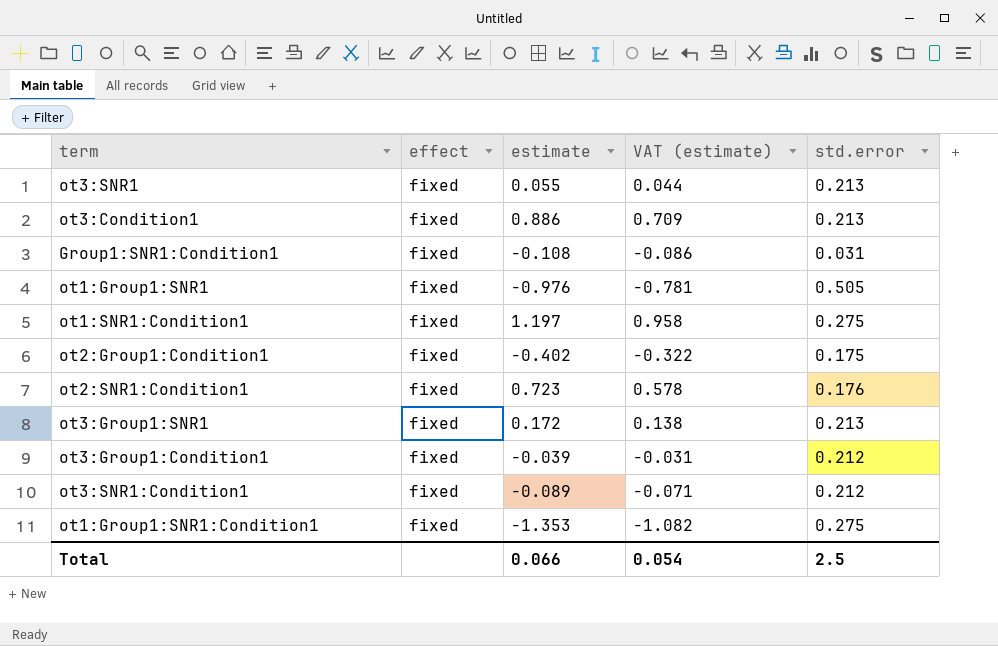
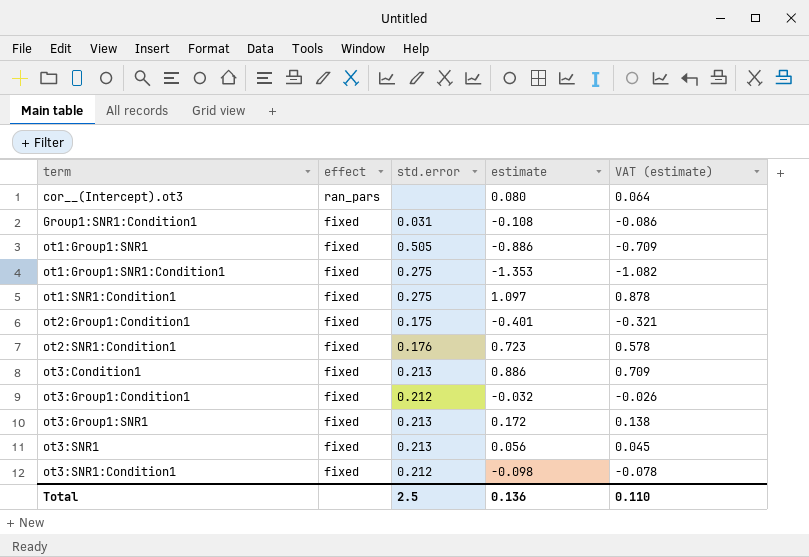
row order: none -> term ascending
column std.error | position: 5 -> 3
row cor__(Intercept).ot3: none -> ran_pars | none | 0.080 | 0.064
ot1:Group1:SNR1 | estimate: -0.976 -> -0.886
ot1:Group1:SNR1 | VAT (estimate): -0.781 -> -0.709
ot1:SNR1:Condition1 | estimate: 1.197 -> 1.097
ot1:SNR1:Condition1 | VAT (estimate): 0.958 -> 0.878
ot2:Group1:Condition1 | estimate: -0.402 -> -0.401
ot2:Group1:Condition1 | VAT (estimate): -0.322 -> -0.321
ot3:Group1:Condition1 | estimate: -0.039 -> -0.032
ot3:Group1:Condition1 | VAT (estimate): -0.031 -> -0.026
ot3:SNR1 | estimate: 0.055 -> 0.056
ot3:SNR1 | VAT (estimate): 0.044 -> 0.045
ot3:SNR1:Condition1 | estimate: -0.089 -> -0.098
ot3:SNR1:Condition1 | VAT (estimate): -0.071 -> -0.078
Total | estimate: 0.066 -> 0.136
Total | VAT (estimate): 0.054 -> 0.110

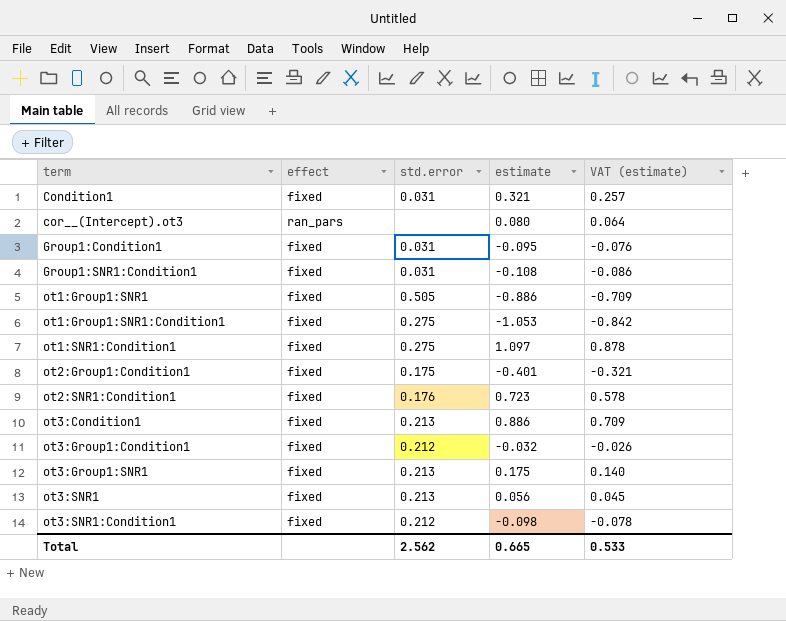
row Condition1: none -> fixed | 0.031 | 0.321 | 0.257
row Group1:Condition1: none -> fixed | 0.031 | -0.095 | -0.076
ot1:Group1:SNR1:Condition1 | estimate: -1.353 -> -1.053
ot1:Group1:SNR1:Condition1 | VAT (estimate): -1.082 -> -0.842
ot3:Group1:SNR1 | estimate: 0.172 -> 0.175
ot3:Group1:SNR1 | VAT (estimate): 0.138 -> 0.140
Total | std.error: 2.5 -> 2.562
Total | estimate: 0.136 -> 0.665
Total | VAT (estimate): 0.110 -> 0.533

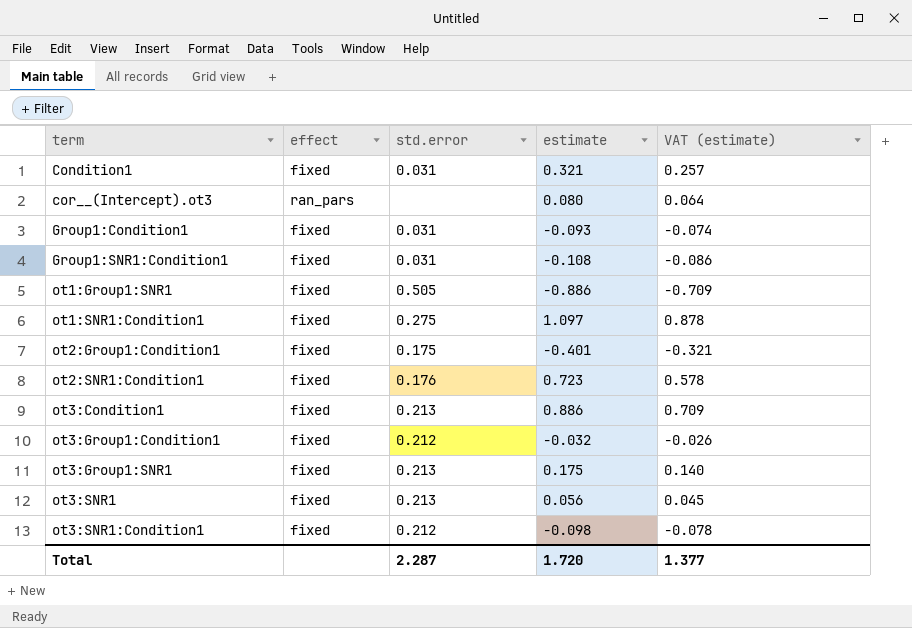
row ot1:Group1:SNR1:Condition1: fixed | 0.275 | -1.053 | -0.842 -> none
Group1:Condition1 | estimate: -0.095 -> -0.093
Group1:Condition1 | VAT (estimate): -0.076 -> -0.074
Total | std.error: 2.562 -> 2.287
Total | estimate: 0.665 -> 1.720
Total | VAT (estimate): 0.533 -> 1.377

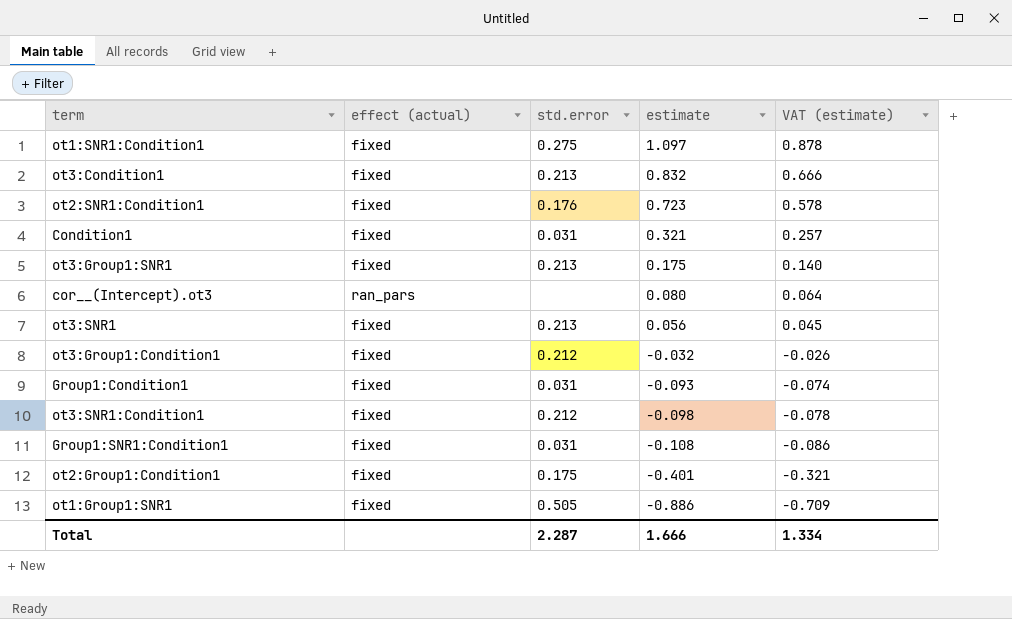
row order: term ascending -> estimate descending
column name: effect -> effect (actual)
ot3:Condition1 | estimate: 0.886 -> 0.832
ot3:Condition1 | VAT (estimate): 0.709 -> 0.666
Total | estimate: 1.720 -> 1.666
Total | VAT (estimate): 1.377 -> 1.334

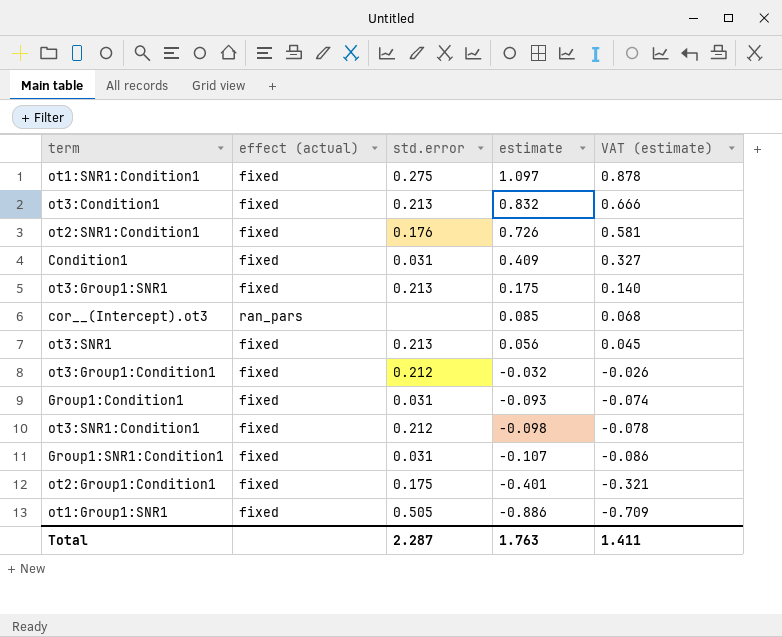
ot2:SNR1:Condition1 | estimate: 0.723 -> 0.726
ot2:SNR1:Condition1 | VAT (estimate): 0.578 -> 0.581
Condition1 | estimate: 0.321 -> 0.409
Condition1 | VAT (estimate): 0.257 -> 0.327
cor__(Intercept).ot3 | estimate: 0.080 -> 0.085
cor__(Intercept).ot3 | VAT (estimate): 0.064 -> 0.068
Group1:SNR1:Condition1 | estimate: -0.108 -> -0.107
Total | estimate: 1.666 -> 1.763
Total | VAT (estimate): 1.334 -> 1.411

